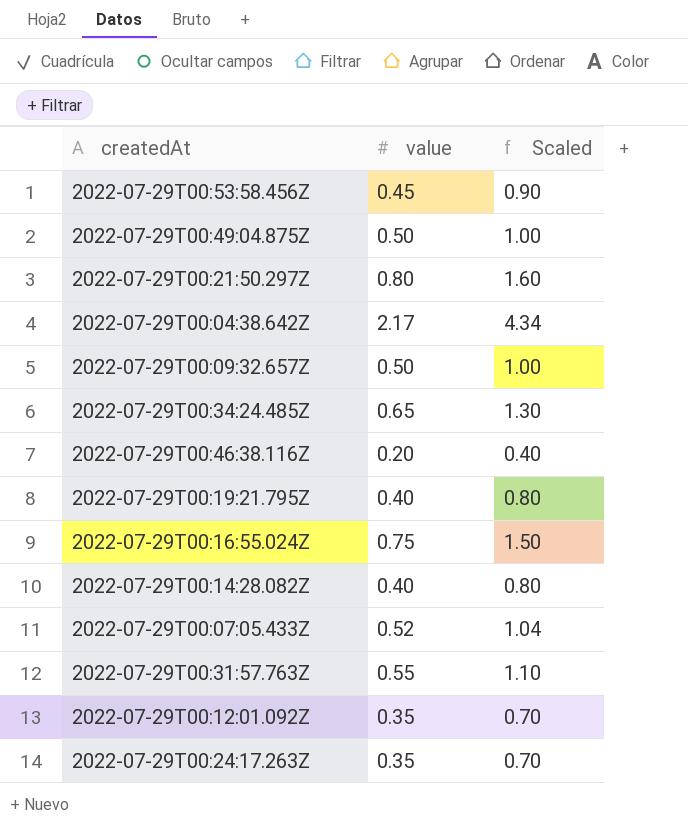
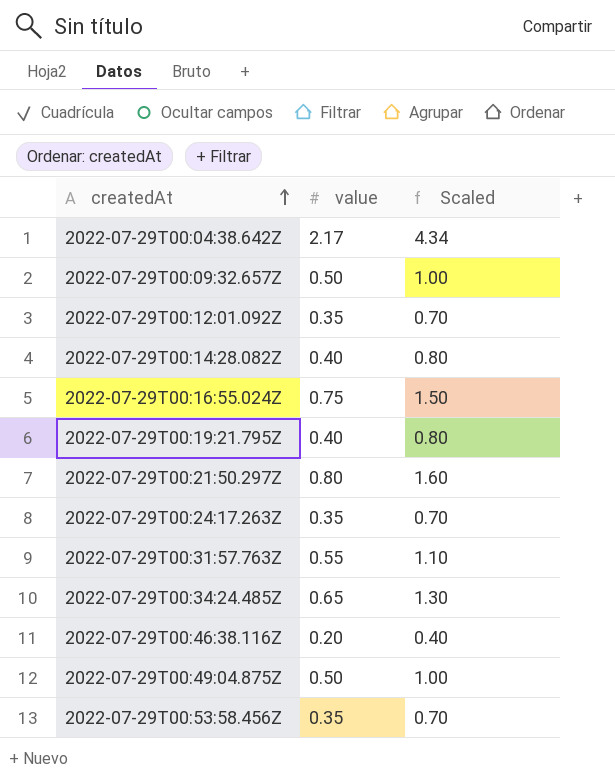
row order: none -> createdAt ascending
row 2022-07-29T00:07:05.433Z: 0.52 | 1.04 -> none
2022-07-29T00:53:58.456Z | value: 0.45 -> 0.35
2022-07-29T00:53:58.456Z | Scaled: 0.90 -> 0.70

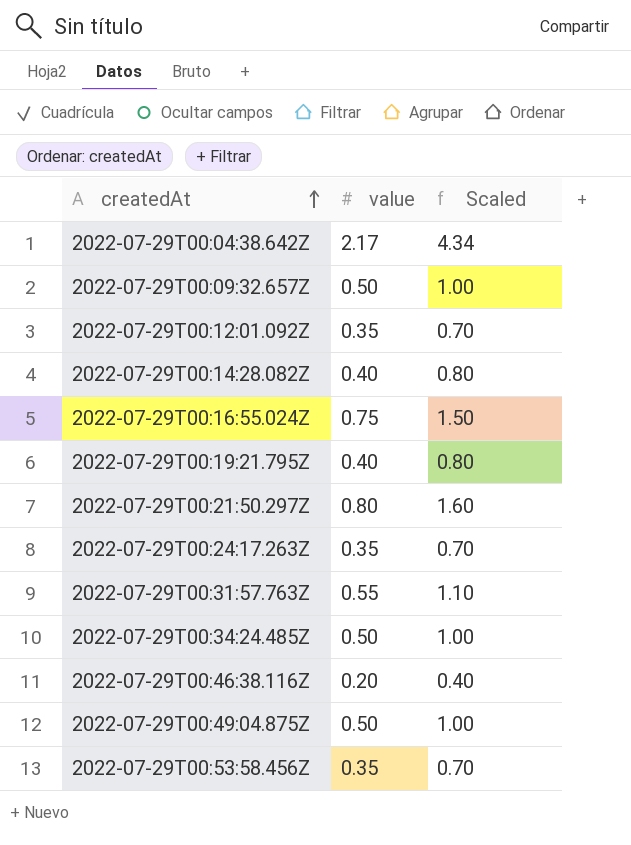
2022-07-29T00:34:24.485Z | value: 0.65 -> 0.50
2022-07-29T00:34:24.485Z | Scaled: 1.30 -> 1.00

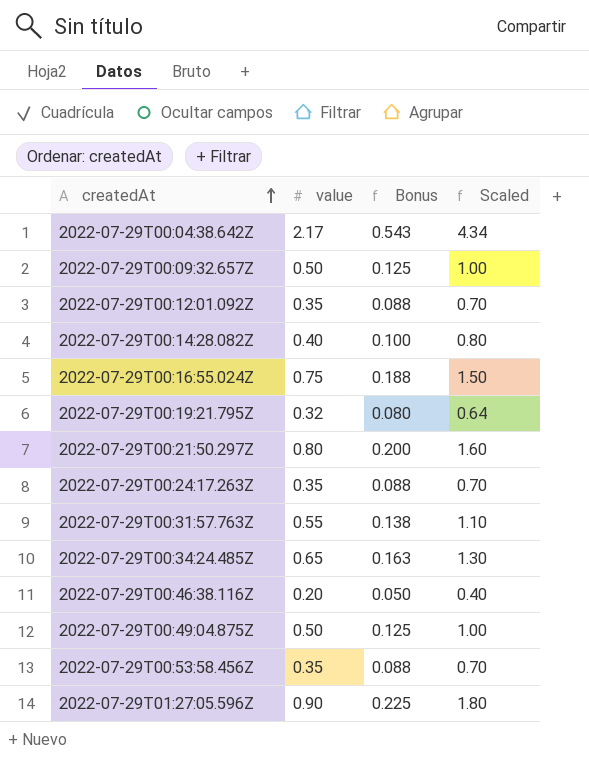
column Bonus | formula: none -> [value] * 0.25
2022-07-29T00:19:21.795Z | value: 0.40 -> 0.32
2022-07-29T00:19:21.795Z | Scaled: 0.80 -> 0.64
2022-07-29T00:34:24.485Z | value: 0.50 -> 0.65
2022-07-29T00:34:24.485Z | Scaled: 1.00 -> 1.30
row 2022-07-29T01:27:05.596Z: none -> 0.90 | 0.225 | 1.80

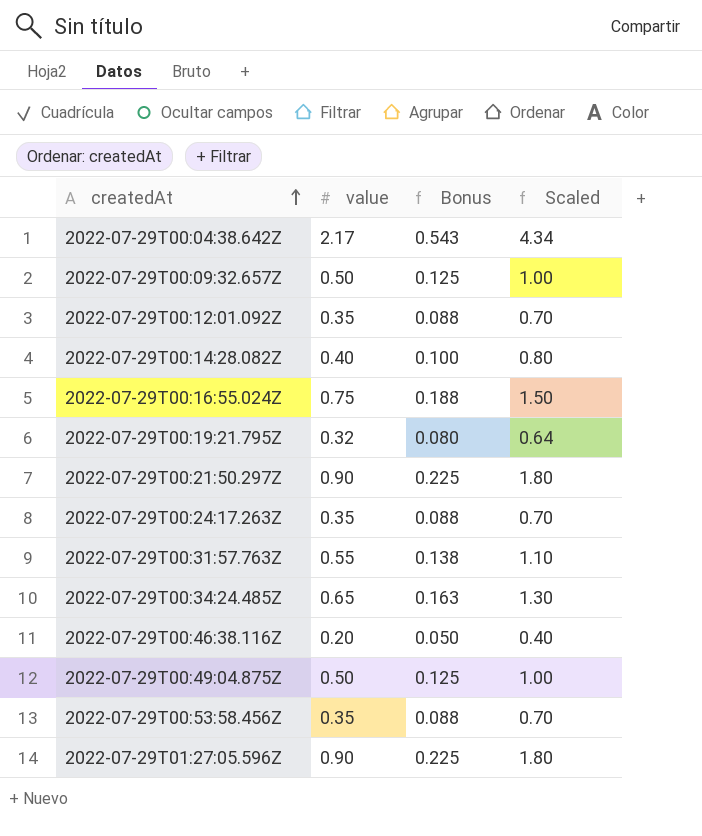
2022-07-29T00:21:50.297Z | value: 0.80 -> 0.90
2022-07-29T00:21:50.297Z | Bonus: 0.200 -> 0.225
2022-07-29T00:21:50.297Z | Scaled: 1.60 -> 1.80

